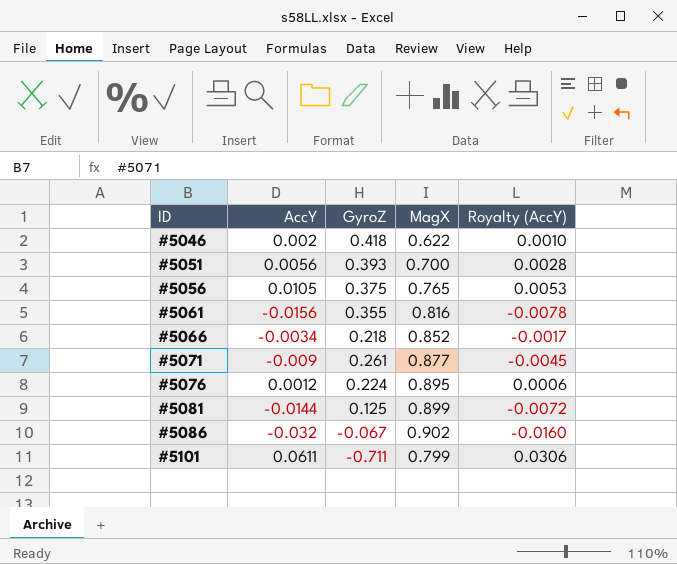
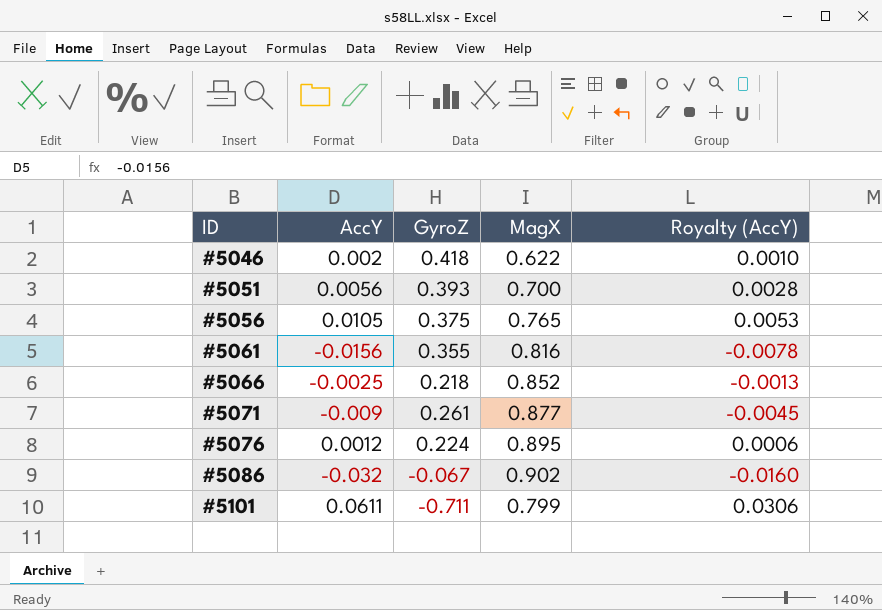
row #5081: -0.0144 | 0.125 | 0.899 | -0.0072 -> none
#5066 | AccY: -0.0034 -> -0.0025
#5066 | Royalty (AccY): -0.0017 -> -0.0013

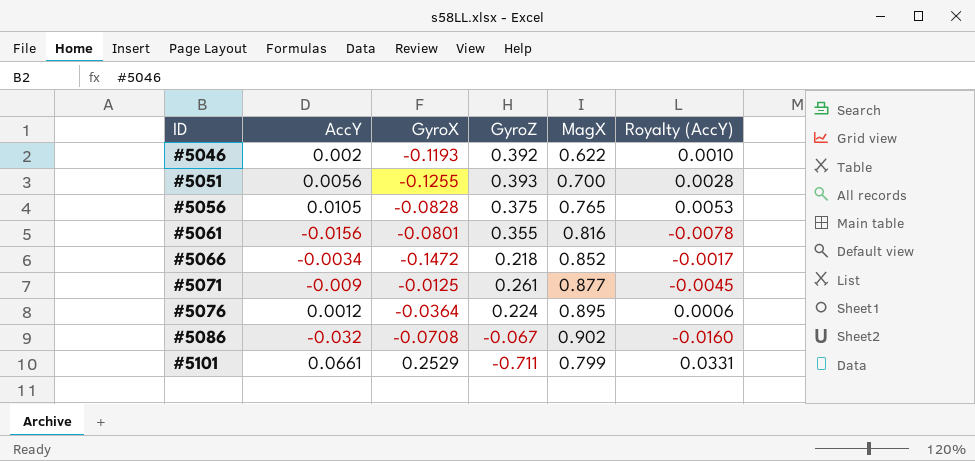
column GyroX | position: none -> 3
#5046 | GyroZ: 0.418 -> 0.392
#5066 | AccY: -0.0025 -> -0.0034
#5066 | Royalty (AccY): -0.0013 -> -0.0017
#5101 | AccY: 0.0611 -> 0.0661
#5101 | Royalty (AccY): 0.0306 -> 0.0331

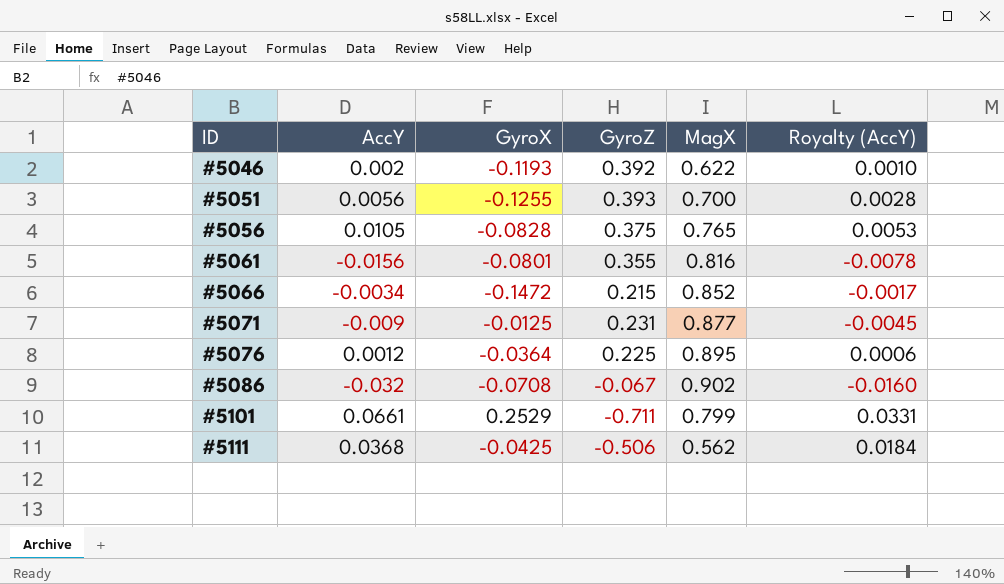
#5066 | GyroZ: 0.218 -> 0.215
#5071 | GyroZ: 0.261 -> 0.231
#5076 | GyroZ: 0.224 -> 0.225
row #5111: none -> 0.0368 | -0.0425 | -0.506 | 0.562 | 0.0184

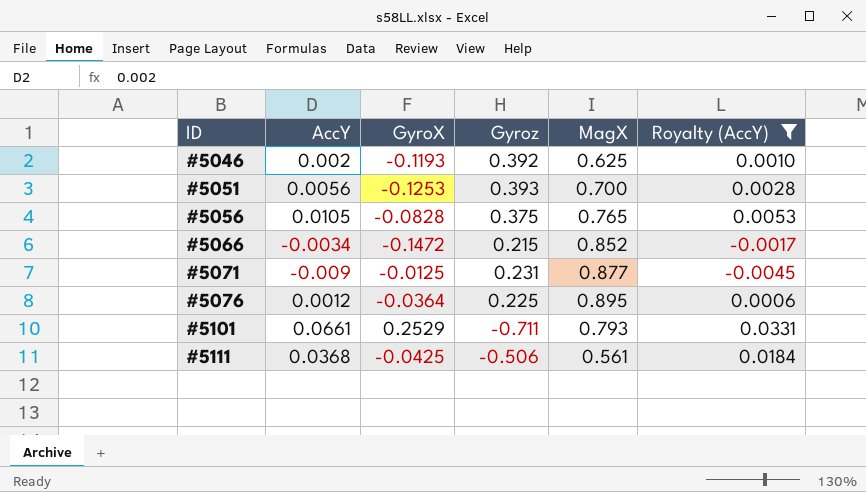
filter: none -> Royalty (AccY) >= -0.0045
column name: GyroZ -> Gyroz
#5046 | MagX: 0.622 -> 0.625
#5051 | GyroX: -0.1255 -> -0.1253
#5101 | MagX: 0.799 -> 0.793
#5111 | MagX: 0.562 -> 0.561

